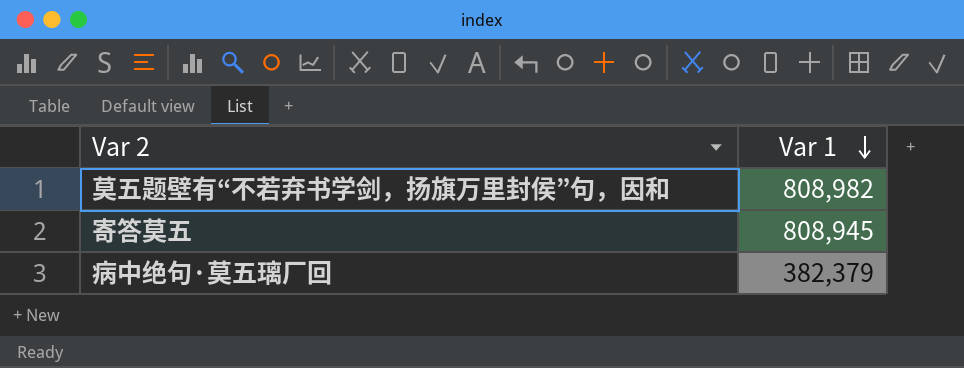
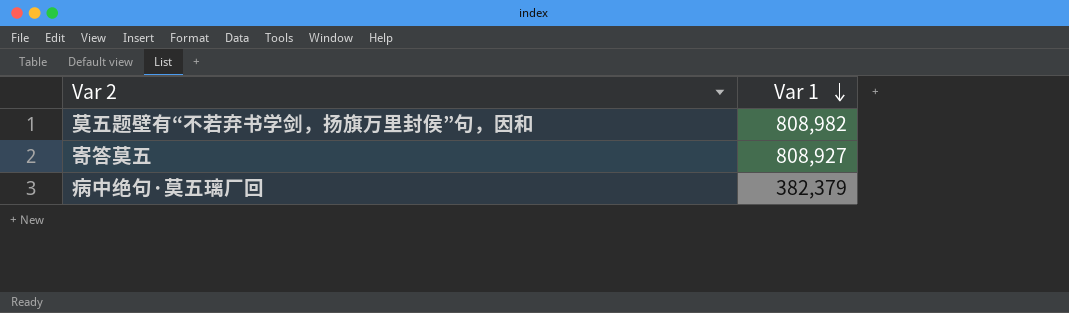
寄答莫五 | Var 1: 808,945 -> 808,927

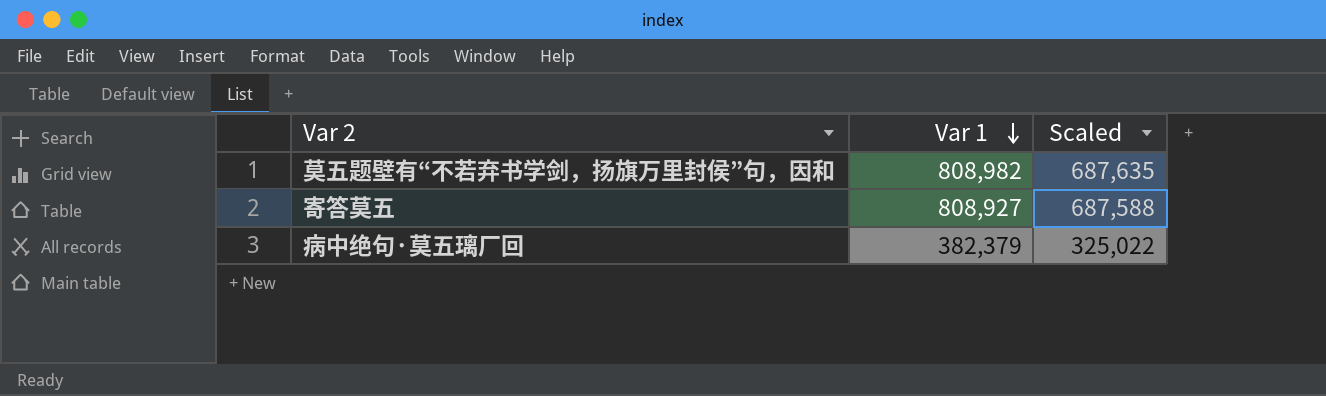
column Scaled | formula: none -> [Var 1] * 0.85

